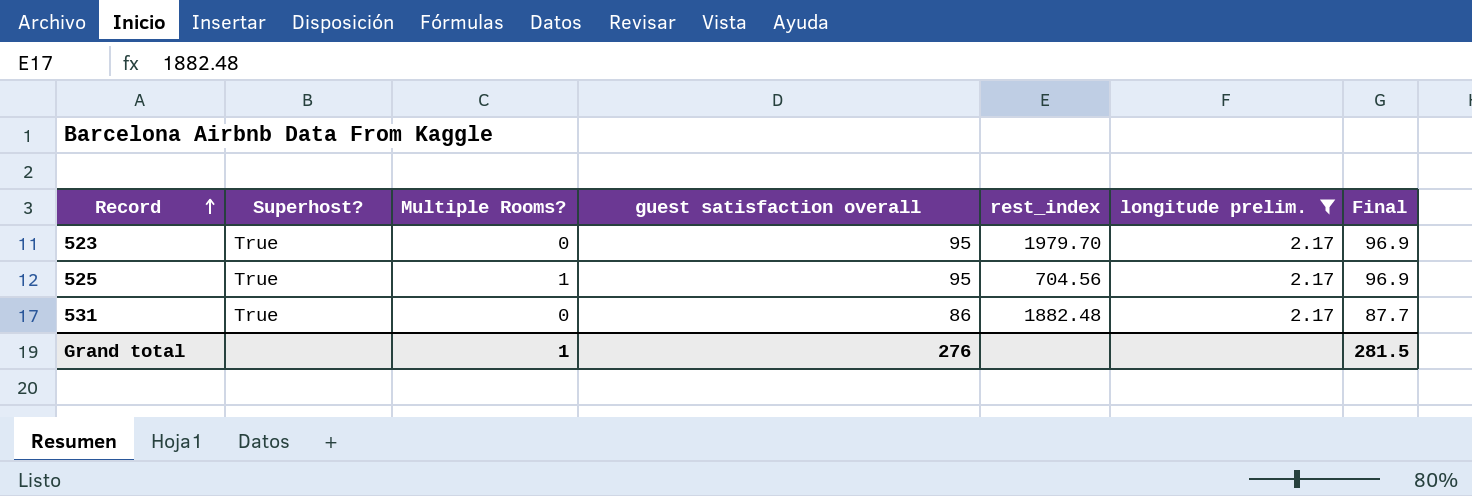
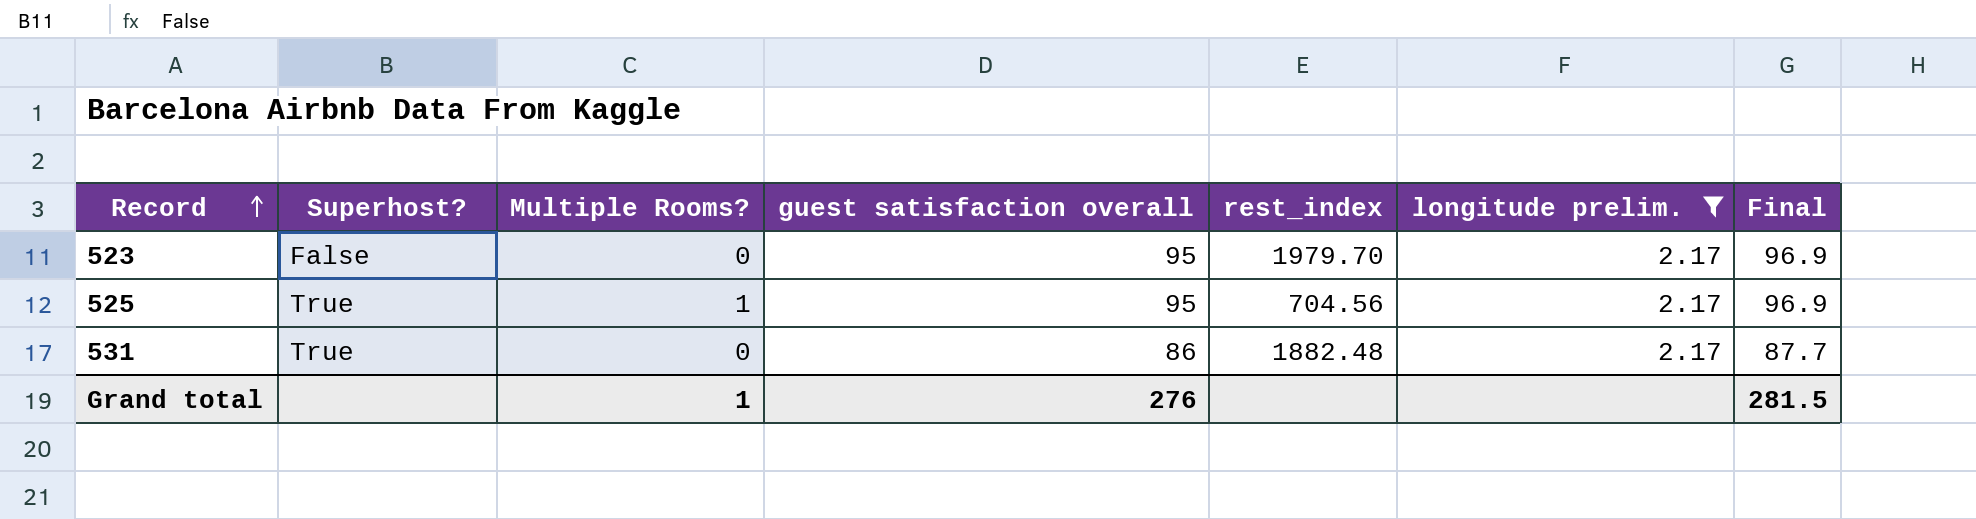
523 | Superhost?: True -> False

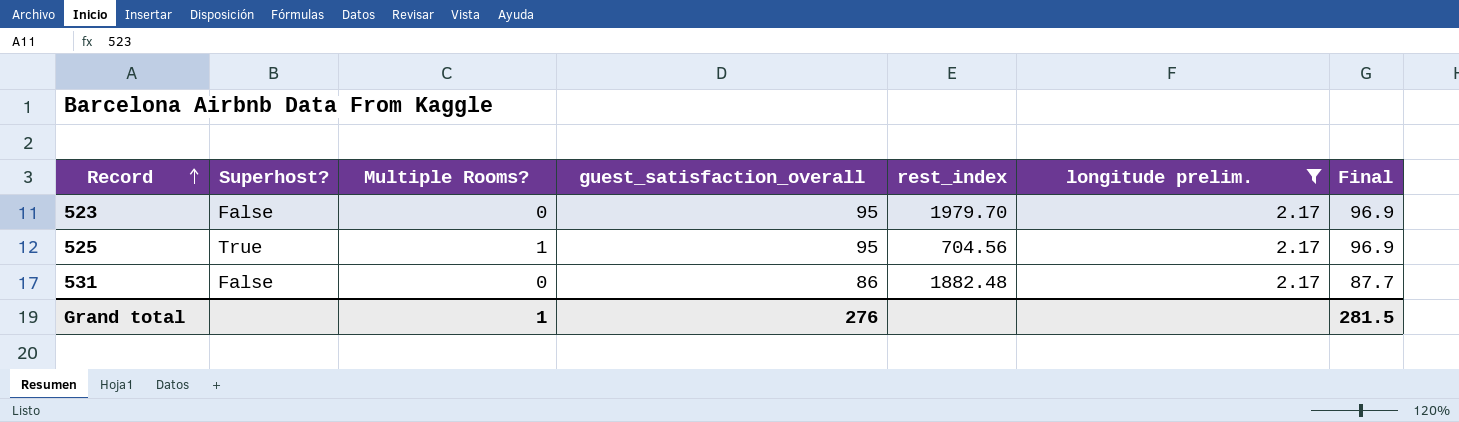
column name: guest satisfaction overall -> guest_satisfaction_overall
531 | Superhost?: True -> False

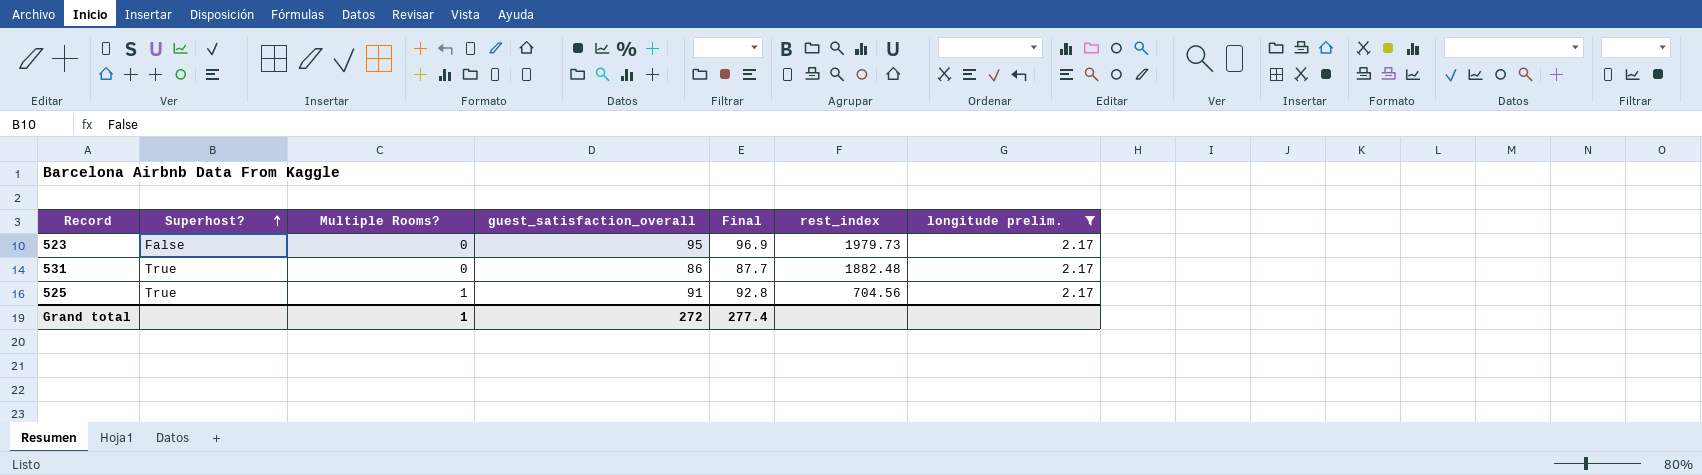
row order: Record ascending -> Superhost? ascending
column Final | position: 7 -> 5
523 | rest_index: 1979.70 -> 1979.73
531 | Superhost?: False -> True
525 | guest_satisfaction_overall: 95 -> 91
525 | Final: 96.9 -> 92.8
Grand total | guest_satisfaction_overall: 276 -> 272
Grand total | Final: 281.5 -> 277.4

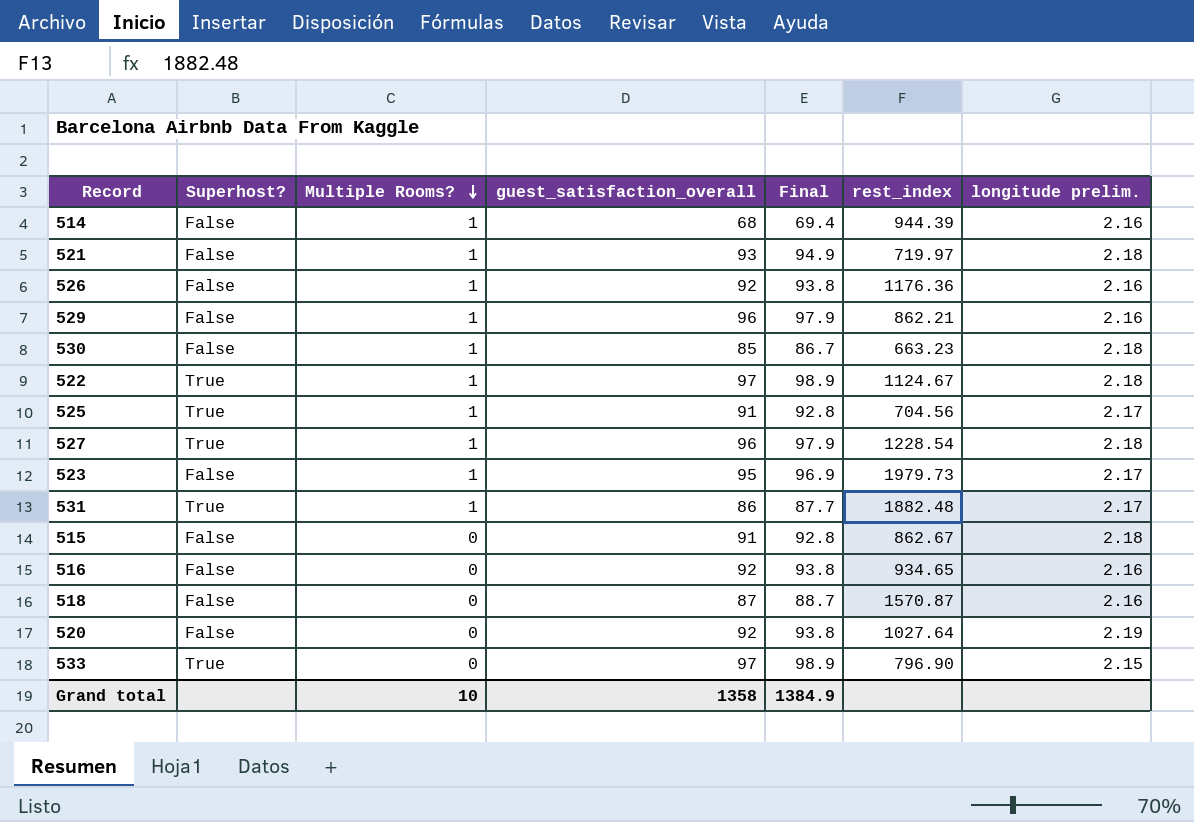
filter: longitude prelim. = 2.17 -> none
row order: Superhost? ascending -> Multiple Rooms? descending
523 | Multiple Rooms?: 0 -> 1
531 | Multiple Rooms?: 0 -> 1
Grand total | Multiple Rooms?: 1 -> 10
Grand total | guest_satisfaction_overall: 272 -> 1358
Grand total | Final: 277.4 -> 1384.9

